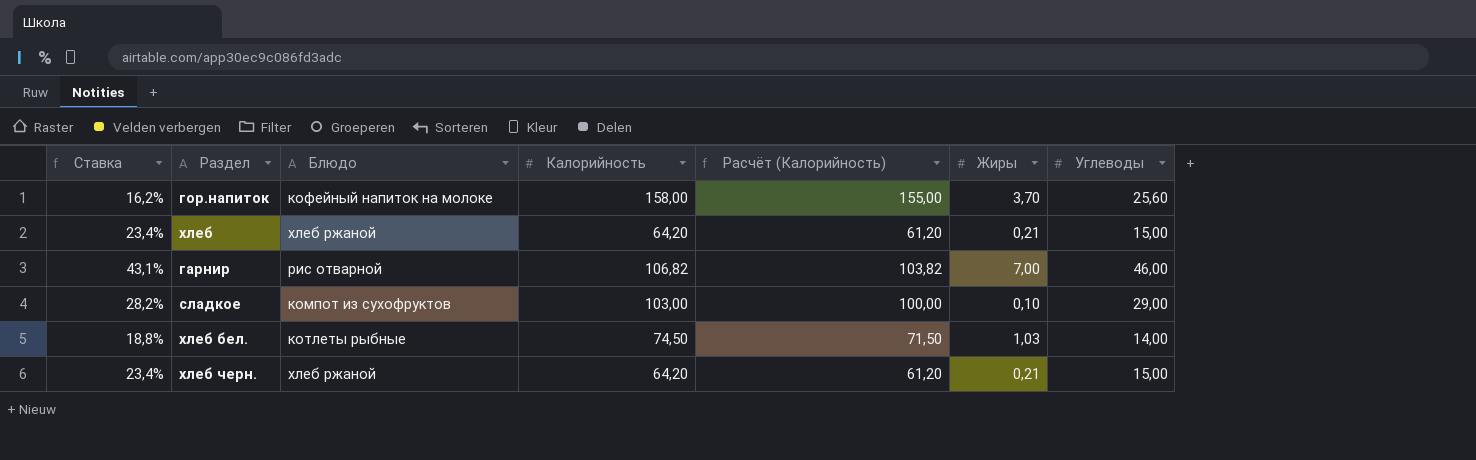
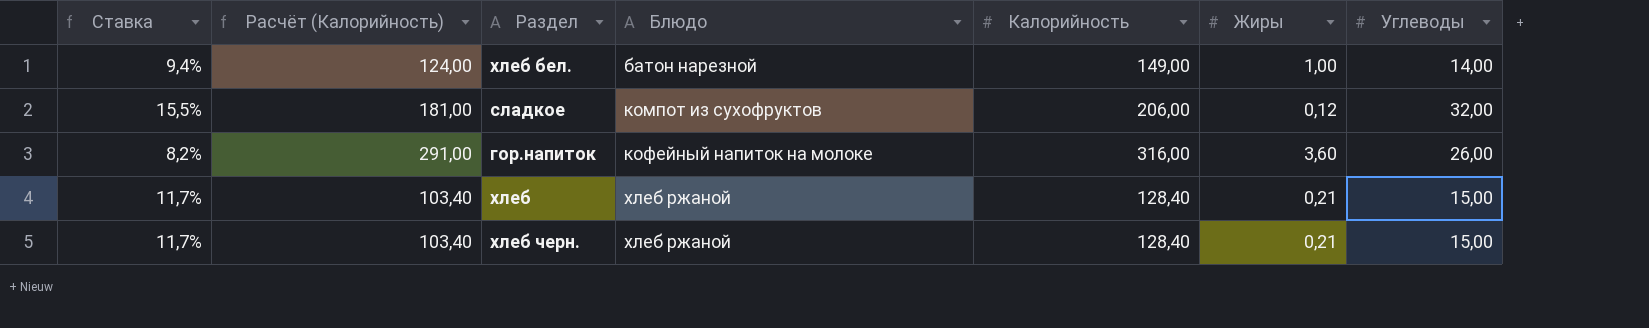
row order: none -> Блюдо ascending
column Расчёт (Калорийность) | formula: [Калорийность] - 3 -> [Калорийность] - 25
column Расчёт (Калорийность) | position: 5 -> 2
row гарнир: 43,1% | рис отварной | 106,82 | 103,82 | 7,00 | 46,00 -> none
хлеб бел. | Ставка: 18,8% -> 9,4%
хлеб бел. | Блюдо: котлеты рыбные -> батон нарезной
хлеб бел. | Калорийность: 74,50 -> 149,00
хлеб бел. | Жиры: 1,03 -> 1,00
сладкое | Ставка: 28,2% -> 15,5%
сладкое | Калорийность: 103,00 -> 206,00
сладкое | Жиры: 0,10 -> 0,12
сладкое | Углеводы: 29,00 -> 32,00
гор.напиток | Ставка: 16,2% -> 8,2%
гор.напиток | Калорийность: 158,00 -> 316,00
гор.напиток | Жиры: 3,70 -> 3,60
гор.напиток | Углеводы: 25,60 -> 26,00
хлеб | Ставка: 23,4% -> 11,7%
хлеб | Калорийность: 64,20 -> 128,40
хлеб черн. | Ставка: 23,4% -> 11,7%
хлеб черн. | Калорийность: 64,20 -> 128,40

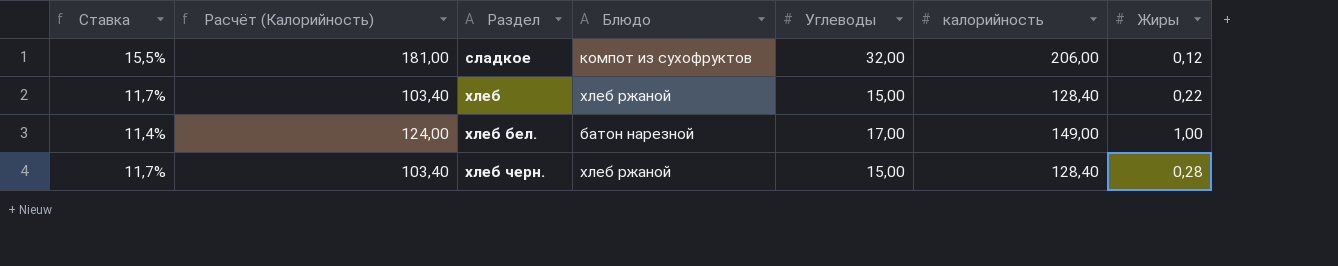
row order: Блюдо ascending -> Раздел ascending
column Углеводы | position: 7 -> 5
column name: Калорийность -> калорийность
row гор.напиток: 8,2% | 291,00 | кофейный напиток на молоке | 316,00 | 3,60 | 26,00 -> none
хлеб | Жиры: 0,21 -> 0,22
хлеб бел. | Ставка: 9,4% -> 11,4%
хлеб бел. | Углеводы: 14,00 -> 17,00
хлеб черн. | Жиры: 0,21 -> 0,28

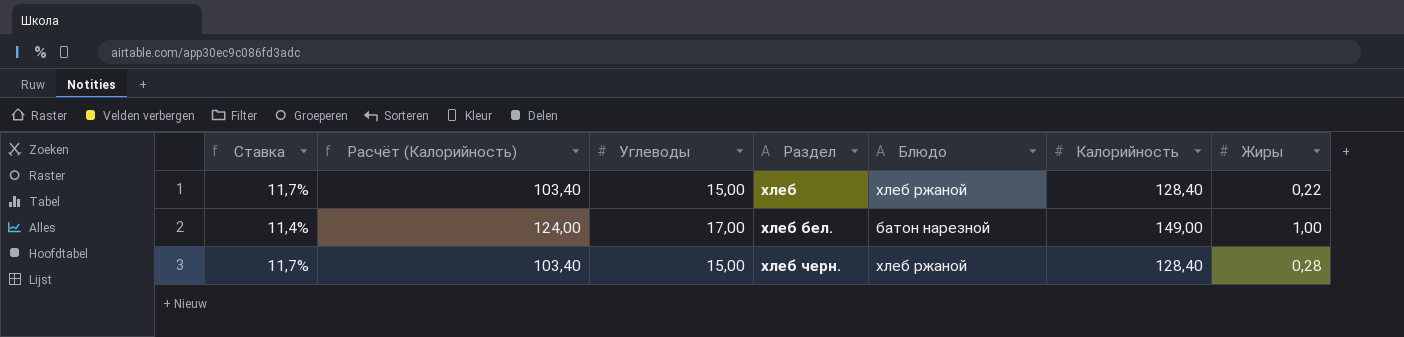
column Углеводы | position: 5 -> 3
column name: калорийность -> Калорийность
row сладкое: 15,5% | 181,00 | компот из сухофруктов | 32,00 | 206,00 | 0,12 -> none

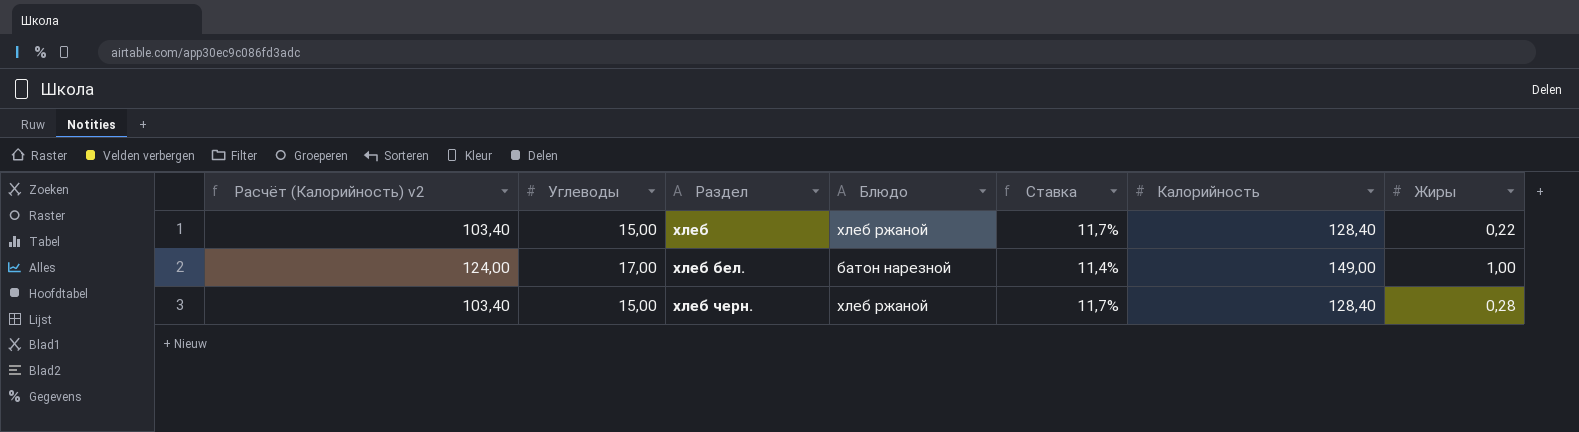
column name: Расчёт (Калорийность) -> Расчёт (Калорийность) v2
column Ставка | position: 1 -> 5

